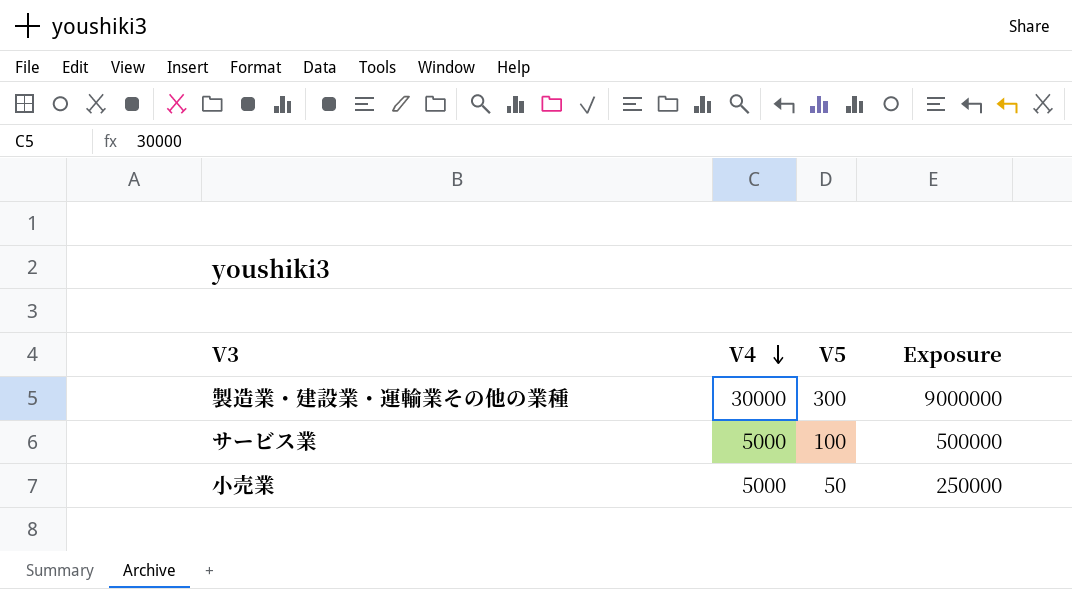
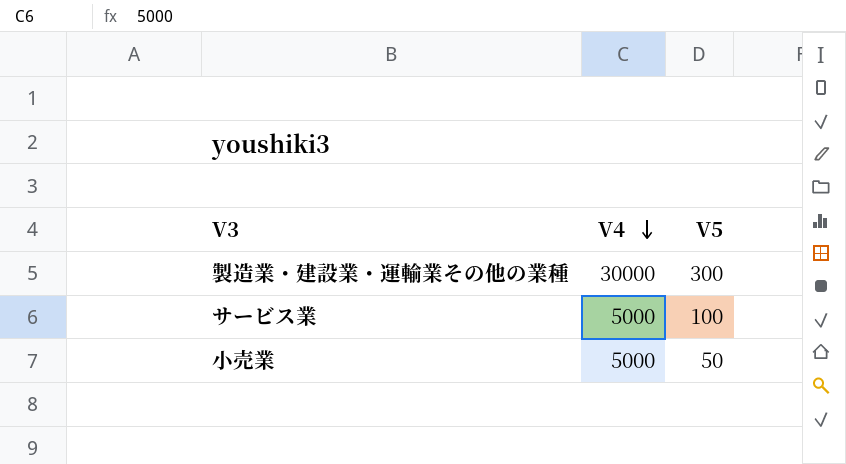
column Exposure | formula: [V4] * [V5] -> none

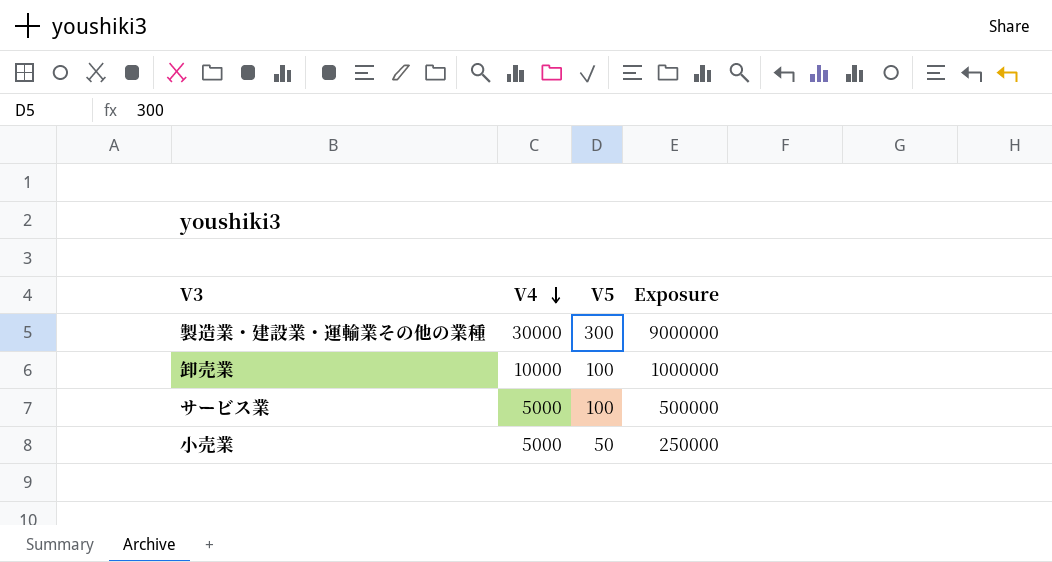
column Exposure | formula: none -> [V4] * [V5]
row 卸売業: none -> 10000 | 100 | 1000000

